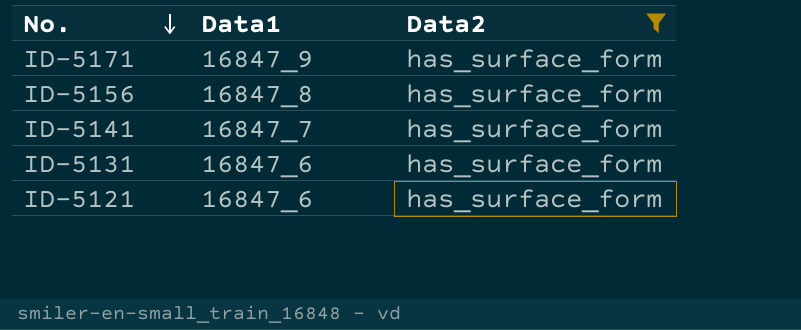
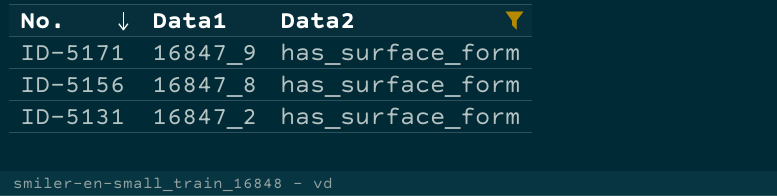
row ID-5141: 16847_7 | has_surface_form -> none
row ID-5121: 16847_6 | has_surface_form -> none
ID-5131 | Data1: 16847_6 -> 16847_2

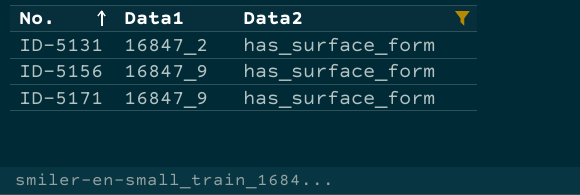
row order: No. descending -> No. ascending
ID-5156 | Data1: 16847_8 -> 16847_9

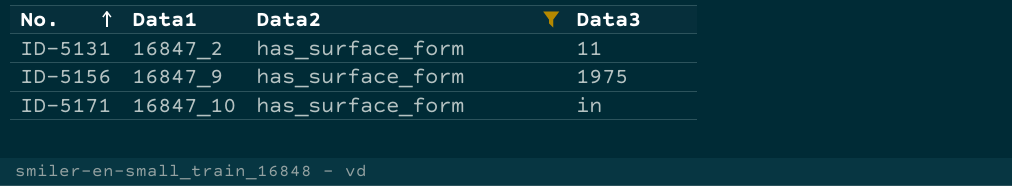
column Data3 | position: none -> 4
ID-5171 | Data1: 16847_9 -> 16847_10

